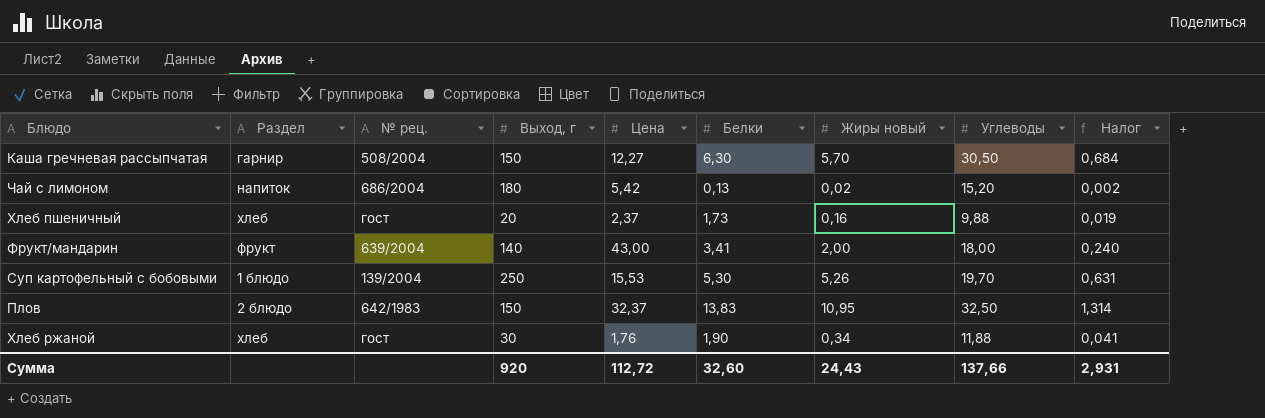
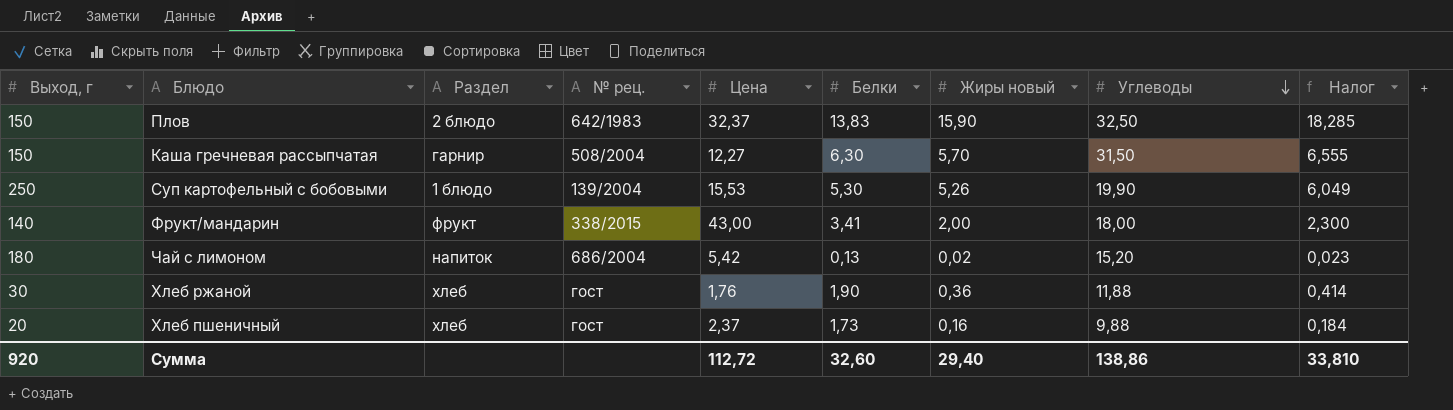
row order: none -> Углеводы descending
column Выход, г | position: 4 -> 1
column Налог | formula: [Жиры новый] * 0,12 -> [Жиры новый] * 1,15
Плов | Жиры новый: 10,95 -> 15,90
Каша гречневая рассыпчатая | Углеводы: 30,50 -> 31,50
Суп картофельный с бобовыми | Углеводы: 19,70 -> 19,90
Фрукт/мандарин | № рец.: 639/2004 -> 338/2015
Хлеб ржаной | Жиры новый: 0,34 -> 0,36
Сумма | Жиры новый: 24,43 -> 29,40
Сумма | Углеводы: 137,66 -> 138,86
Сумма | Налог: 2,931 -> 33,810

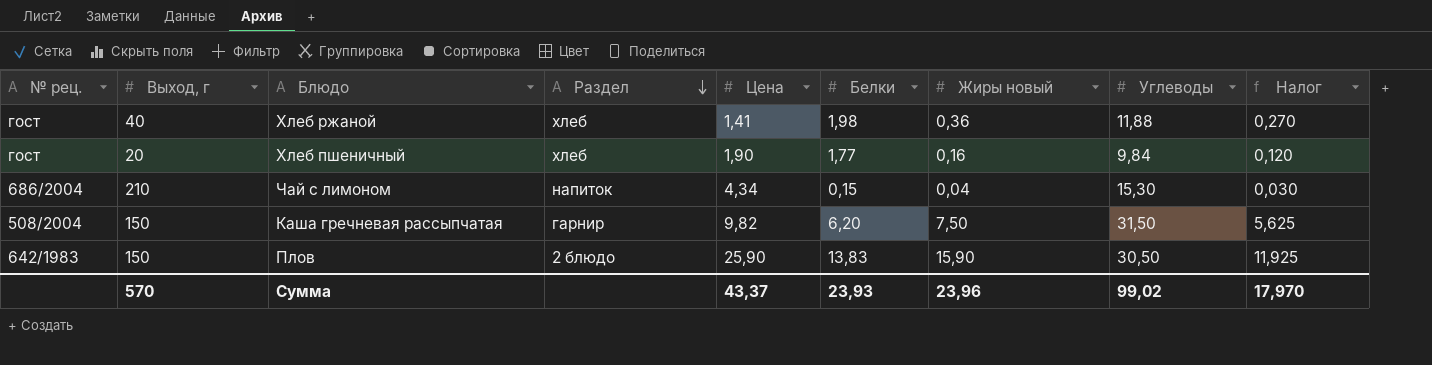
row order: Углеводы descending -> Раздел descending
column № рец. | position: 4 -> 1
column Налог | formula: [Жиры новый] * 1,15 -> [Жиры новый] * 0,75
row Суп картофельный с бобовыми: 250 | 1 блюдо | 139/2004 | 15,53 | 5,30 | 5,26 | 19,90 | 6,049 -> none
row Фрукт/мандарин: 140 | фрукт | 338/2015 | 43,00 | 3,41 | 2,00 | 18,00 | 2,300 -> none
Хлеб ржаной | Выход, г: 30 -> 40
Хлеб ржаной | Цена: 1,76 -> 1,41
Хлеб ржаной | Белки: 1,90 -> 1,98
Хлеб пшеничный | Цена: 2,37 -> 1,90
Хлеб пшеничный | Белки: 1,73 -> 1,77
Хлеб пшеничный | Углеводы: 9,88 -> 9,84
Чай с лимоном | Выход, г: 180 -> 210
Чай с лимоном | Цена: 5,42 -> 4,34
Чай с лимоном | Белки: 0,13 -> 0,15
Чай с лимоном | Жиры новый: 0,02 -> 0,04
Чай с лимоном | Углеводы: 15,20 -> 15,30
Каша гречневая рассыпчатая | Цена: 12,27 -> 9,82
Каша гречневая рассыпчатая | Белки: 6,30 -> 6,20
Каша гречневая рассыпчатая | Жиры новый: 5,70 -> 7,50
Плов | Цена: 32,37 -> 25,90
Плов | Углеводы: 32,50 -> 30,50
Сумма | Выход, г: 920 -> 570
Сумма | Цена: 112,72 -> 43,37
Сумма | Белки: 32,60 -> 23,93
Сумма | Жиры новый: 29,40 -> 23,96
Сумма | Углеводы: 138,86 -> 99,02
Сумма | Налог: 33,810 -> 17,970

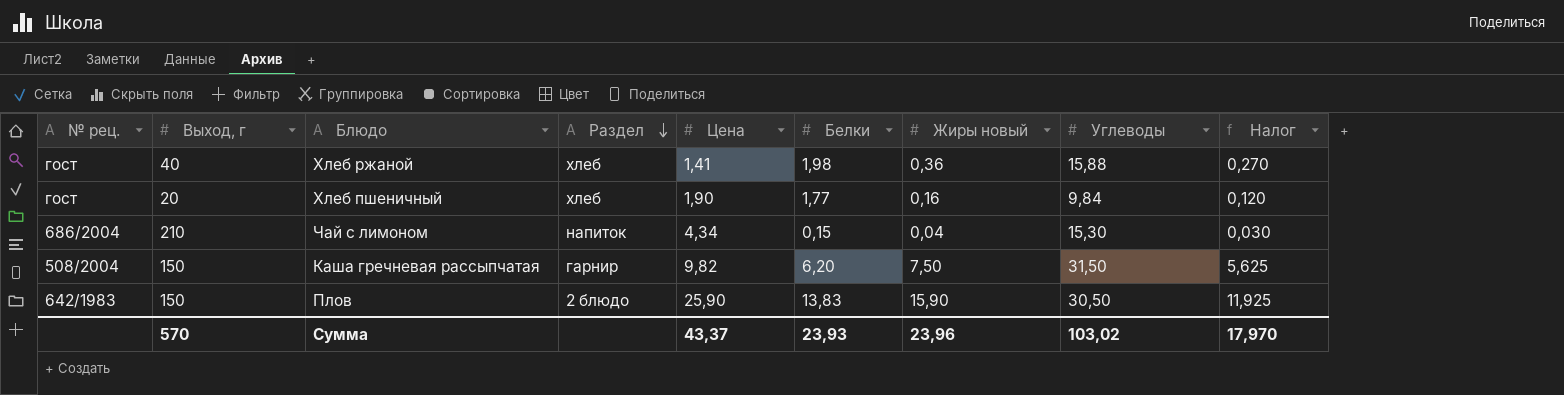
Хлеб ржаной | Углеводы: 11,88 -> 15,88
Сумма | Углеводы: 99,02 -> 103,02

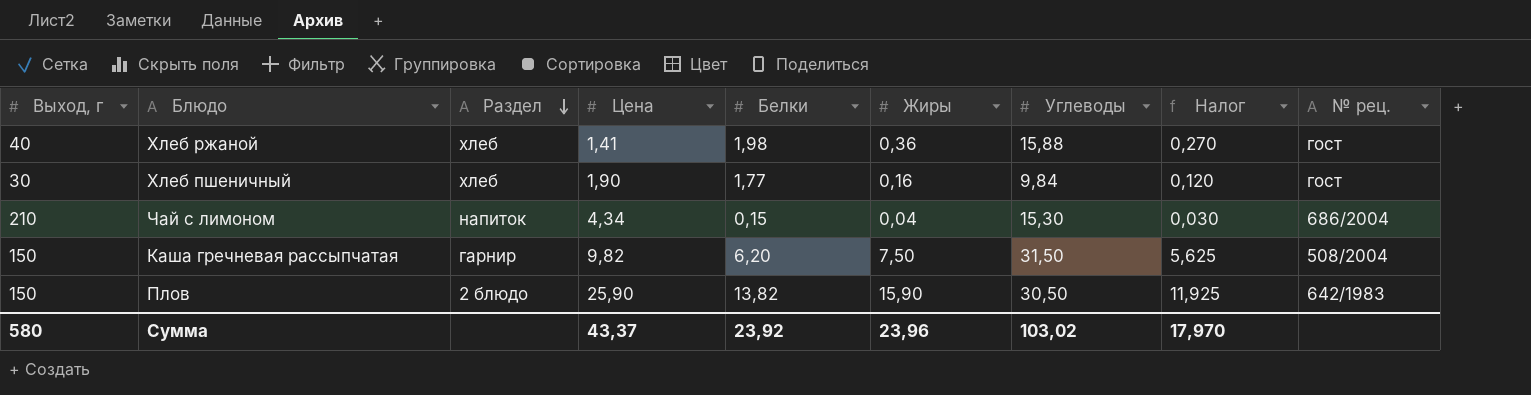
column name: Жиры новый -> Жиры
column № рец. | position: 1 -> 9
Хлеб пшеничный | Выход, г: 20 -> 30
Плов | Белки: 13,83 -> 13,82
Сумма | Выход, г: 570 -> 580
Сумма | Белки: 23,93 -> 23,92

